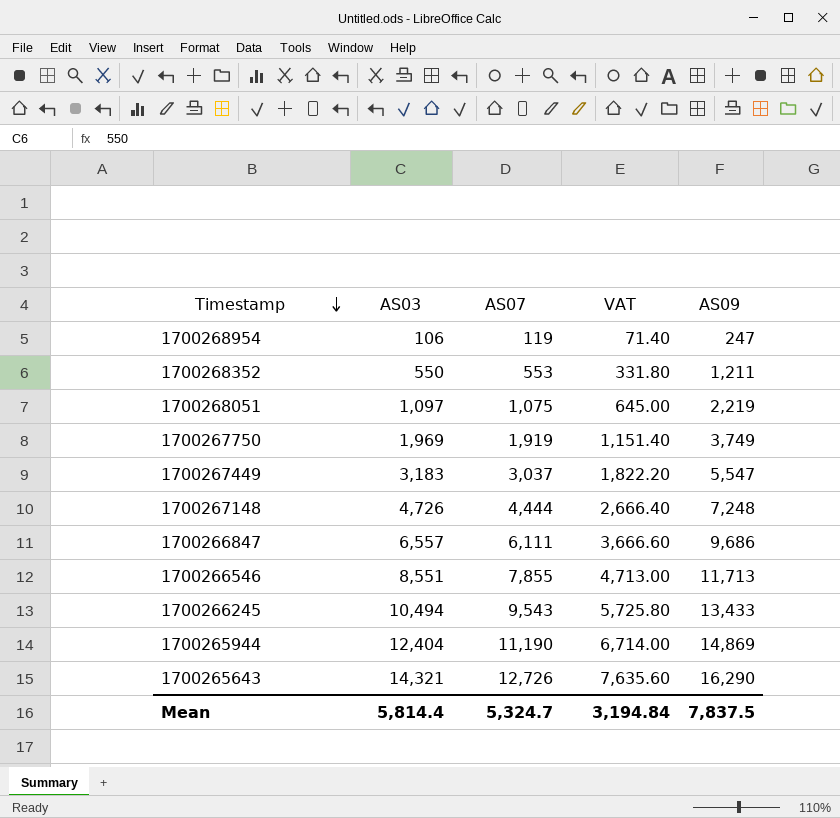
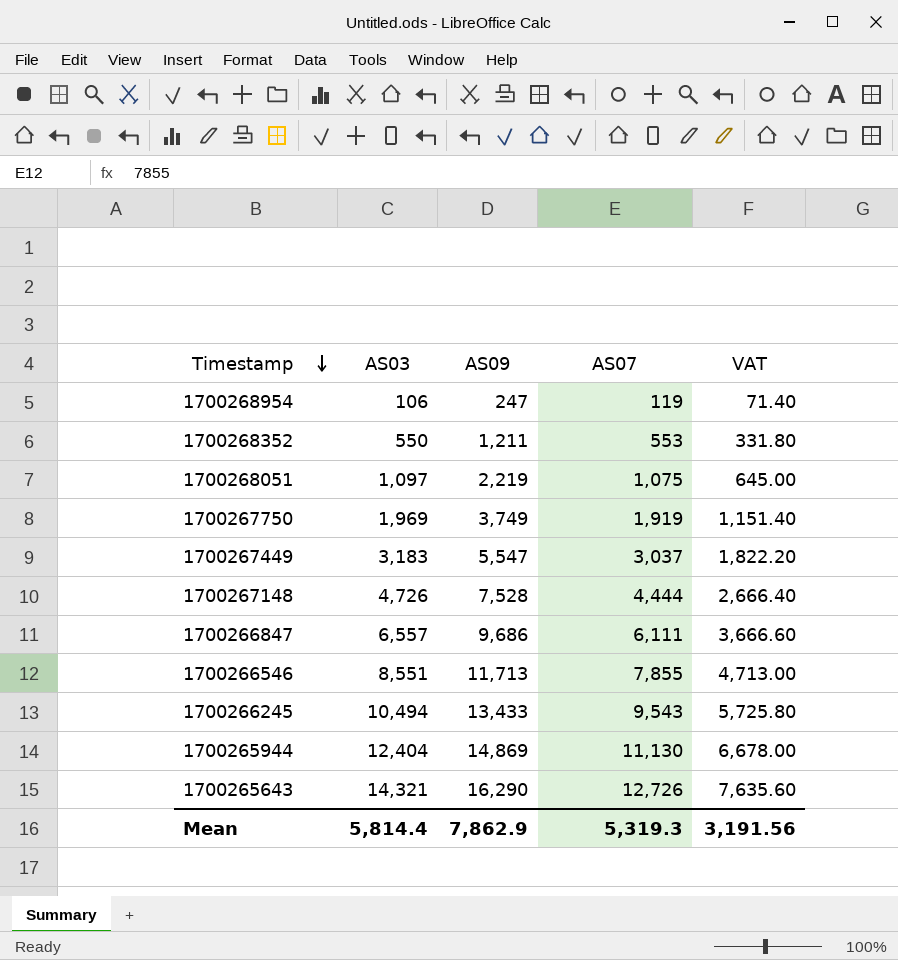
column AS09 | position: 5 -> 3
1700267148 | AS09: 7,248 -> 7,528
1700265944 | AS07: 11,190 -> 11,130
1700265944 | VAT: 6,714.00 -> 6,678.00
Mean | AS09: 7,837.5 -> 7,862.9
Mean | AS07: 5,324.7 -> 5,319.3
Mean | VAT: 3,194.84 -> 3,191.56

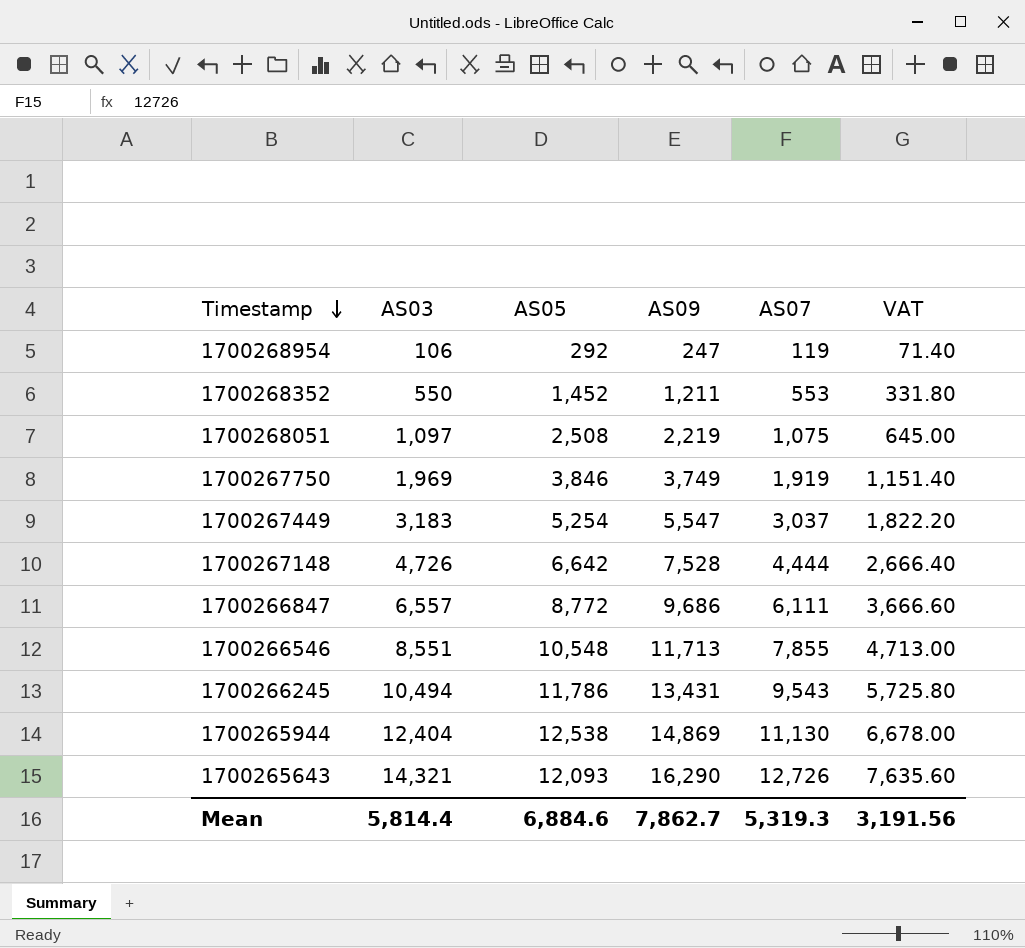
column AS05 | position: none -> 3
1700266245 | AS09: 13,433 -> 13,431
Mean | AS09: 7,862.9 -> 7,862.7

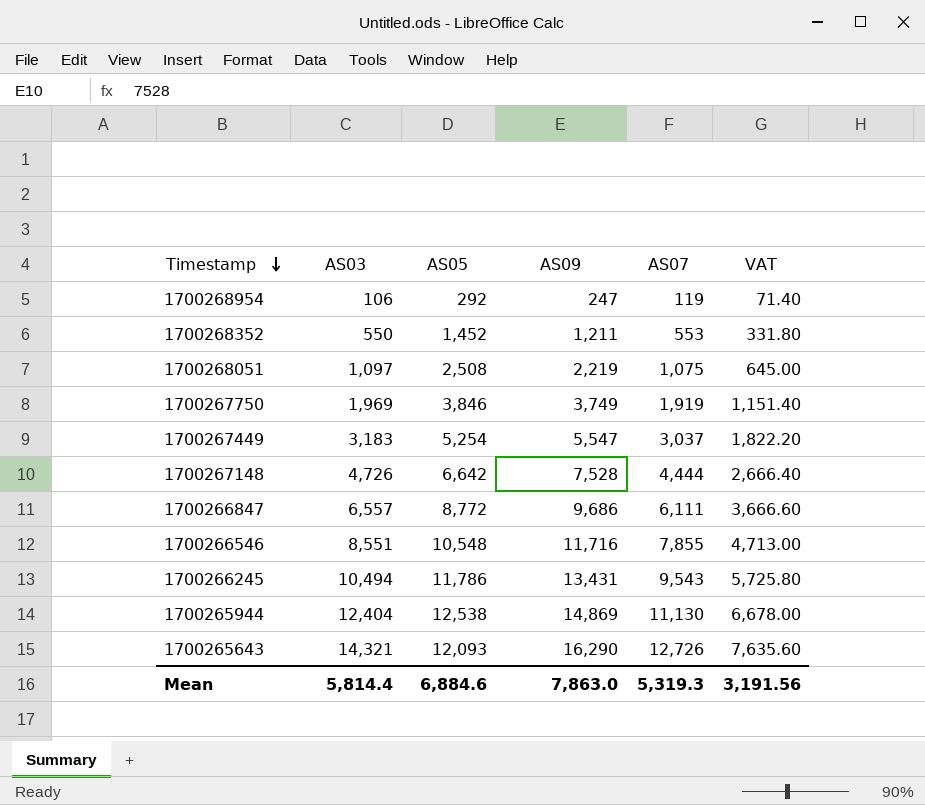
1700266546 | AS09: 11,713 -> 11,716
Mean | AS09: 7,862.7 -> 7,863.0

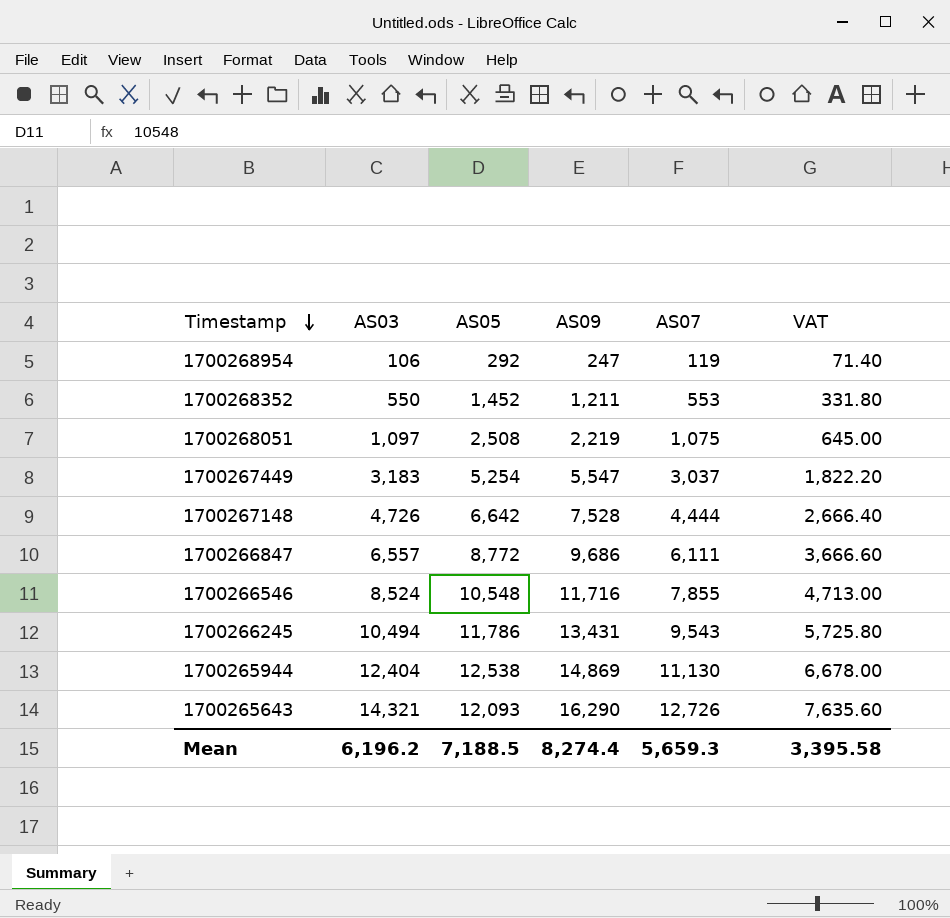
row 1700267750: 1,969 | 3,846 | 3,749 | 1,919 | 1,151.40 -> none
1700266546 | AS03: 8,551 -> 8,524
Mean | AS03: 5,814.4 -> 6,196.2
Mean | AS05: 6,884.6 -> 7,188.5
Mean | AS09: 7,863.0 -> 8,274.4
Mean | AS07: 5,319.3 -> 5,659.3
Mean | VAT: 3,191.56 -> 3,395.58

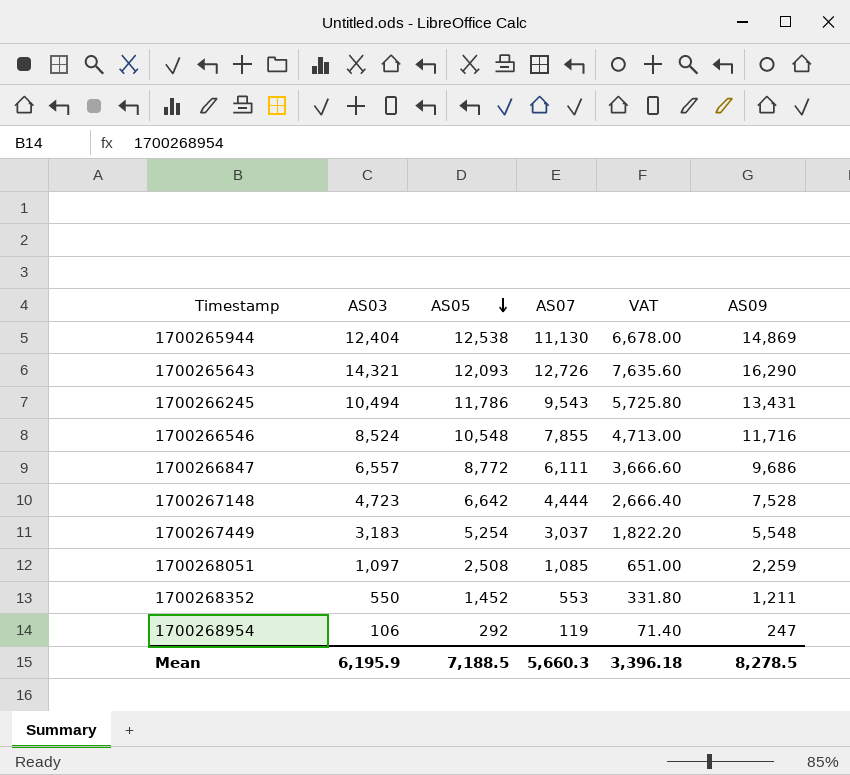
row order: Timestamp descending -> AS05 descending
column AS09 | position: 4 -> 6
1700267148 | AS03: 4,726 -> 4,723
1700267449 | AS09: 5,547 -> 5,548
1700268051 | AS07: 1,075 -> 1,085
1700268051 | VAT: 645.00 -> 651.00
1700268051 | AS09: 2,219 -> 2,259
Mean | AS03: 6,196.2 -> 6,195.9
Mean | AS07: 5,659.3 -> 5,660.3
Mean | VAT: 3,395.58 -> 3,396.18
Mean | AS09: 8,274.4 -> 8,278.5

